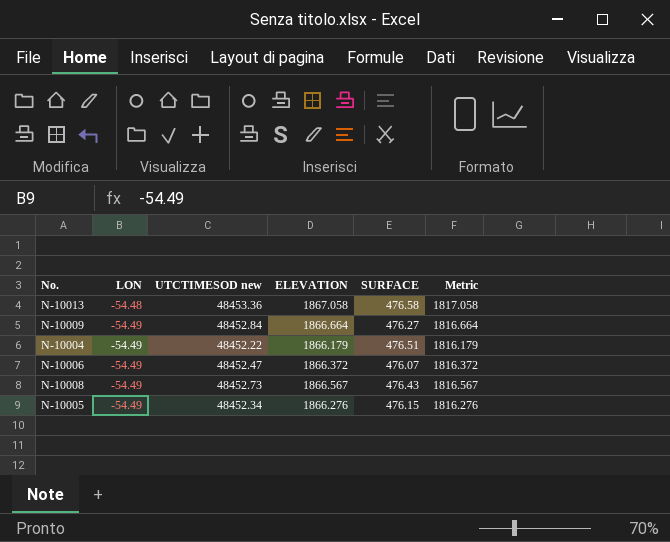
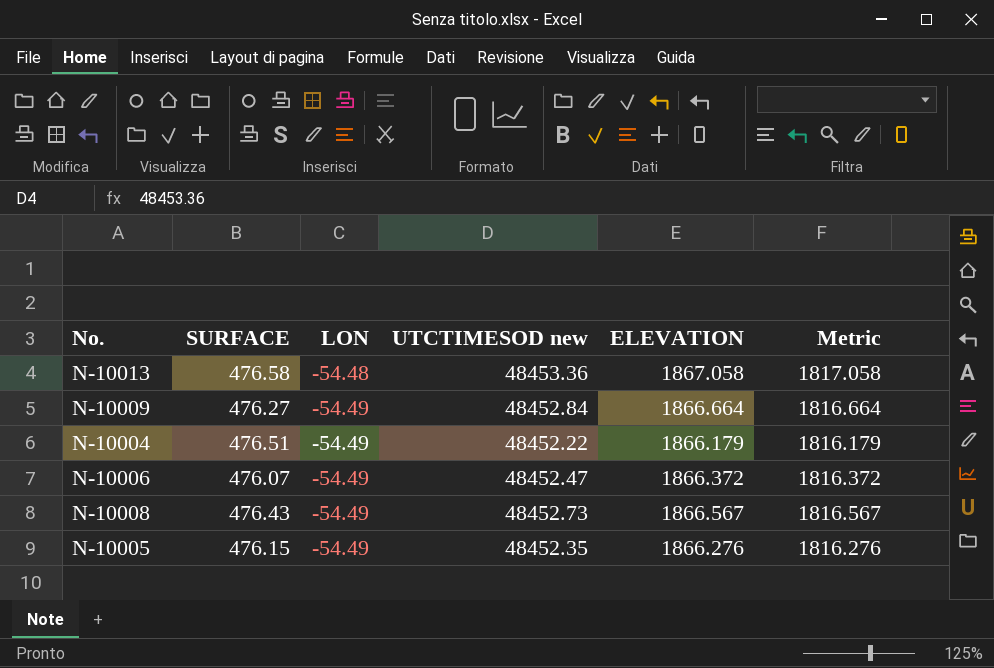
column SURFACE | position: 5 -> 2
N-10005 | UTCTIMESOD new: 48452.34 -> 48452.35

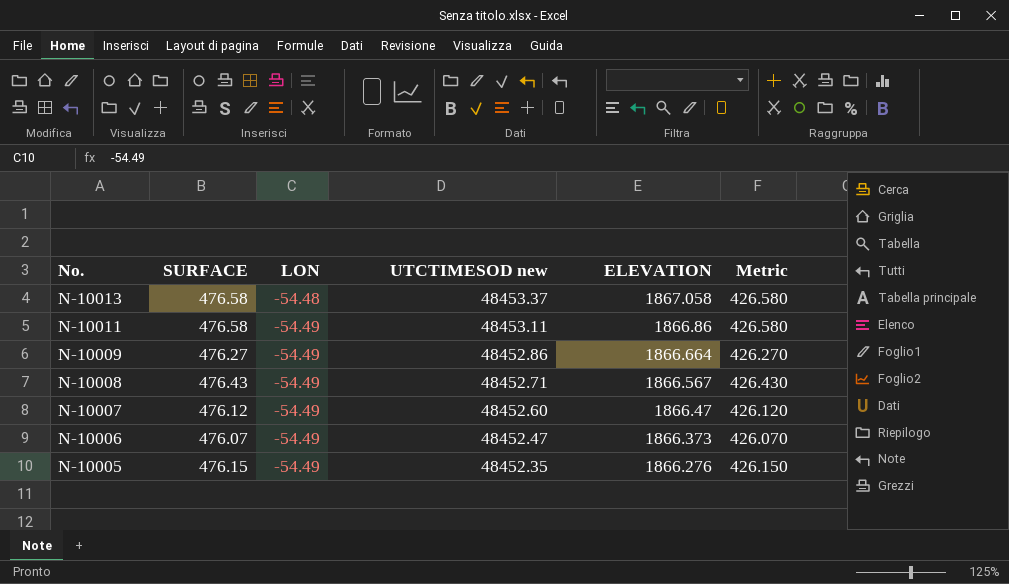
row order: LON descending -> No. descending
column Metric | formula: [ELEVATION] - 50 -> [SURFACE] - 50
row N-10004: 476.51 | -54.49 | 48452.22 | 1866.179 | 1816.179 -> none
N-10013 | UTCTIMESOD new: 48453.36 -> 48453.37
row N-10011: none -> 476.58 | -54.49 | 48453.11 | 1866.86 | 426.580
N-10009 | UTCTIMESOD new: 48452.84 -> 48452.86
N-10008 | UTCTIMESOD new: 48452.73 -> 48452.71
row N-10007: none -> 476.12 | -54.49 | 48452.60 | 1866.47 | 426.120
N-10006 | ELEVATION: 1866.372 -> 1866.373

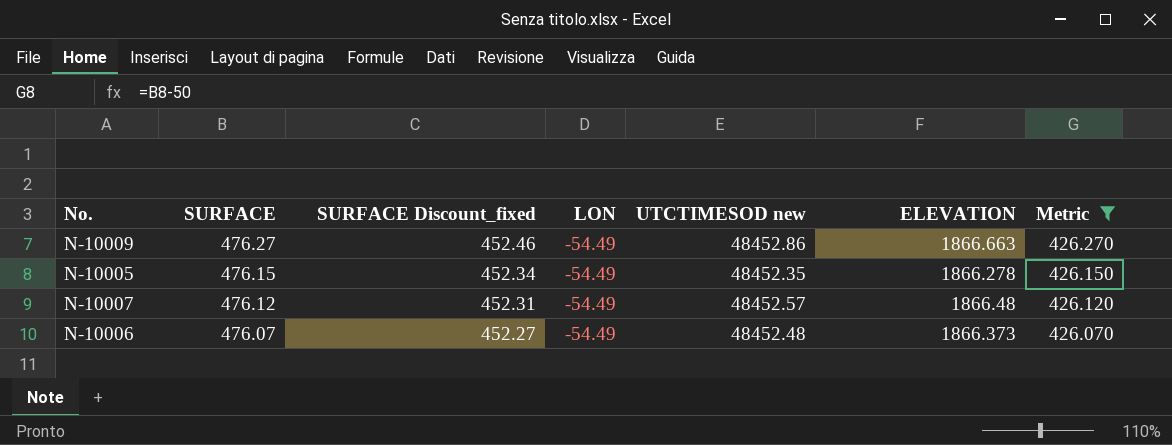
filter: none -> Metric <= 426.270
row order: No. descending -> SURFACE descending
column SURFACE Discount_fixed | formula: none -> [SURFACE] * 0.95
N-10009 | ELEVATION: 1866.664 -> 1866.663
N-10005 | ELEVATION: 1866.276 -> 1866.278
N-10007 | UTCTIMESOD new: 48452.60 -> 48452.57
N-10007 | ELEVATION: 1866.47 -> 1866.48
N-10006 | UTCTIMESOD new: 48452.47 -> 48452.48

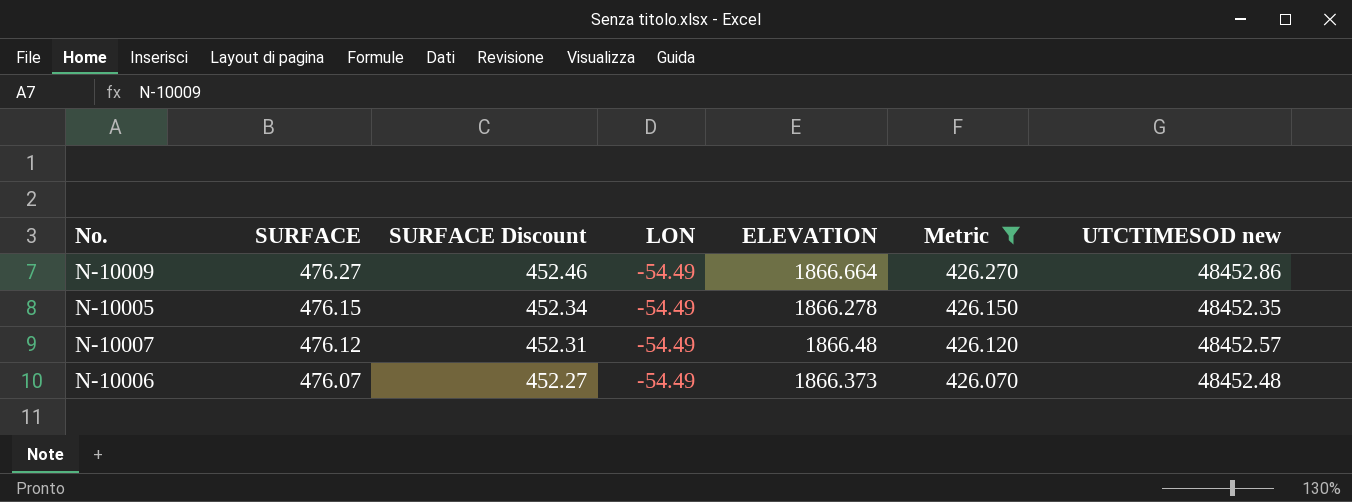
column name: SURFACE Discount_fixed -> SURFACE Discount
column UTCTIMESOD new | position: 5 -> 7
N-10009 | ELEVATION: 1866.663 -> 1866.664

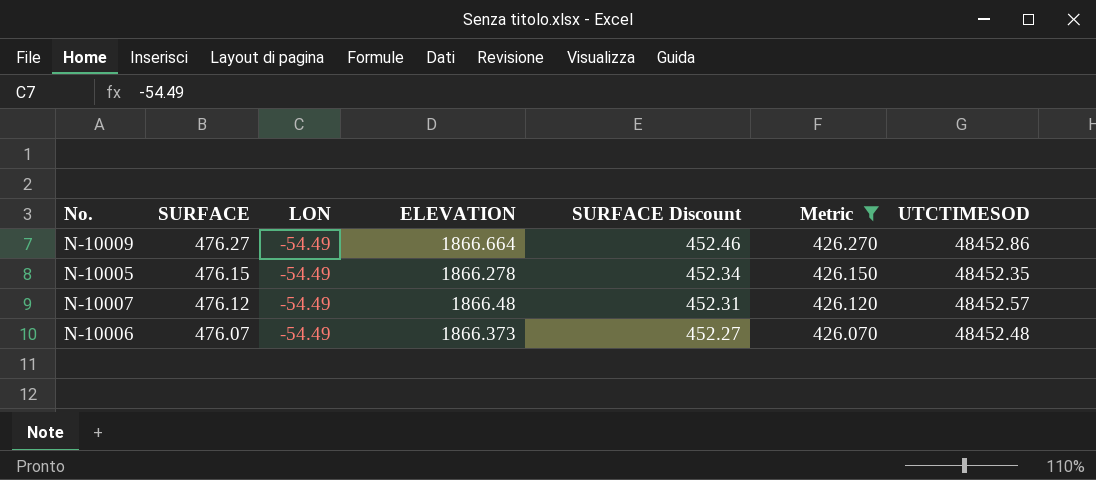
column SURFACE Discount | position: 3 -> 5
column name: UTCTIMESOD new -> UTCTIMESOD

